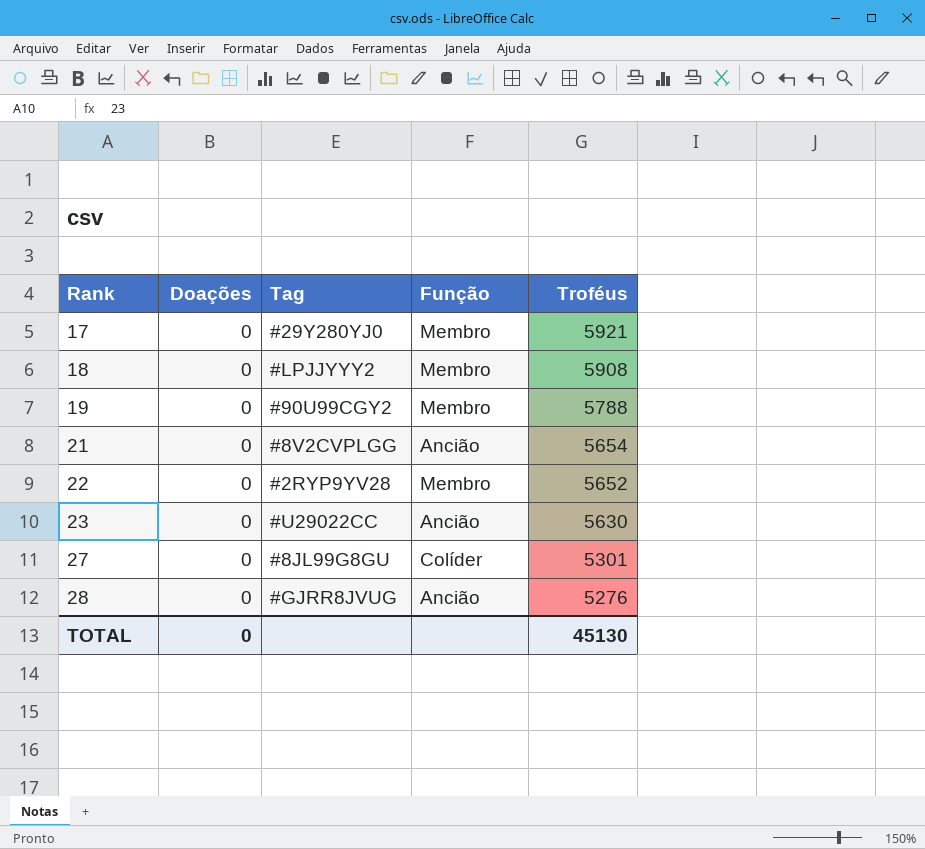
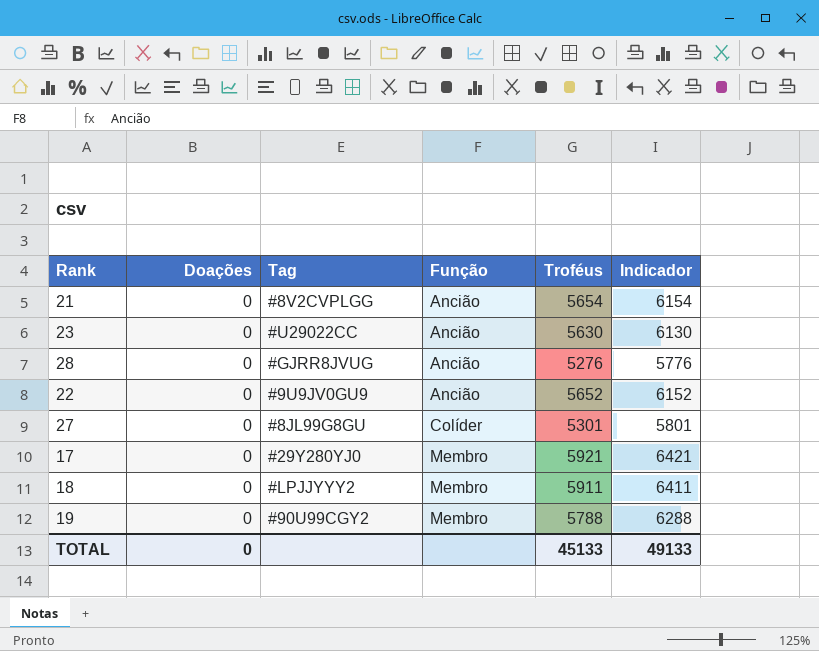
row order: Rank ascending -> Função ascending
column Indicador | formula: none -> [Troféus] + 500
22 | Tag: #2RYP9YV28 -> #9U9JV0GU9
22 | Função: Membro -> Ancião
18 | Troféus: 5908 -> 5911
TOTAL | Troféus: 45130 -> 45133

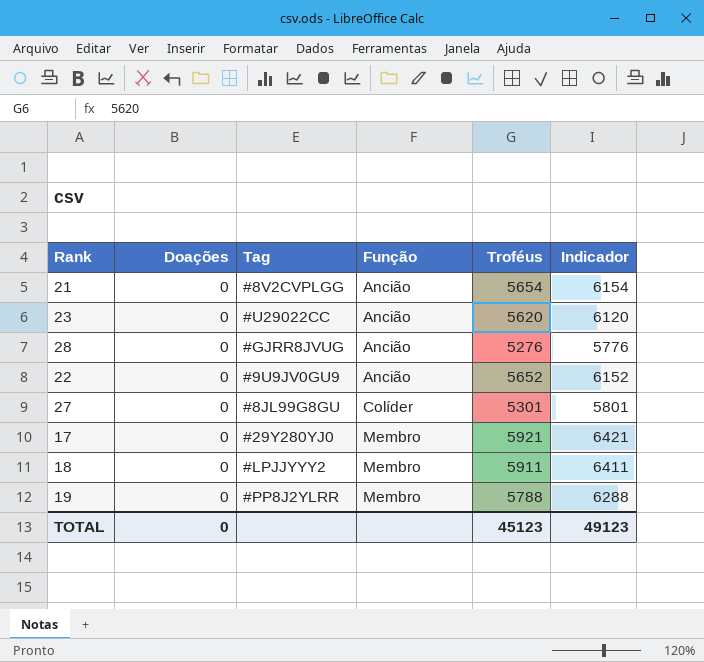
23 | Troféus: 5630 -> 5620
23 | Indicador: 6130 -> 6120
19 | Tag: #90U99CGY2 -> #PP8J2YLRR
TOTAL | Troféus: 45133 -> 45123
TOTAL | Indicador: 49133 -> 49123

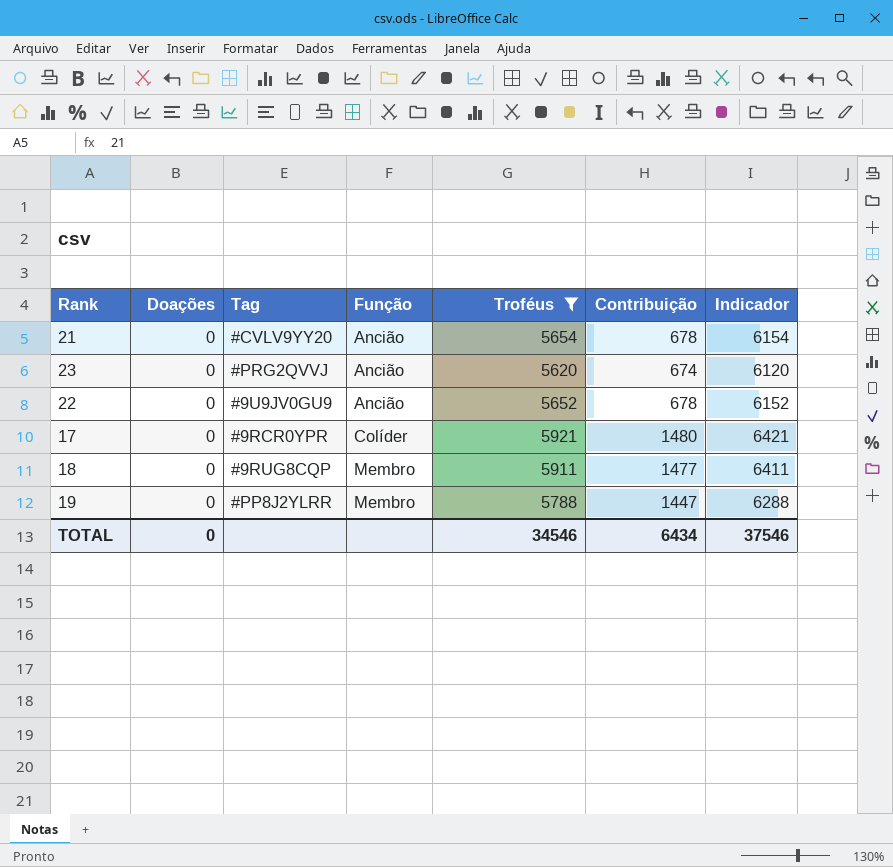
filter: none -> Troféus >= 5620
column Contribuição | position: none -> 6
21 | Tag: #8V2CVPLGG -> #CVLV9YY20
23 | Tag: #U29022CC -> #PRG2QVVJ
17 | Tag: #29Y280YJ0 -> #9RCR0YPR
17 | Função: Membro -> Colíder
18 | Tag: #LPJJYYY2 -> #9RUG8CQP
TOTAL | Troféus: 45123 -> 34546
TOTAL | Indicador: 49123 -> 37546

